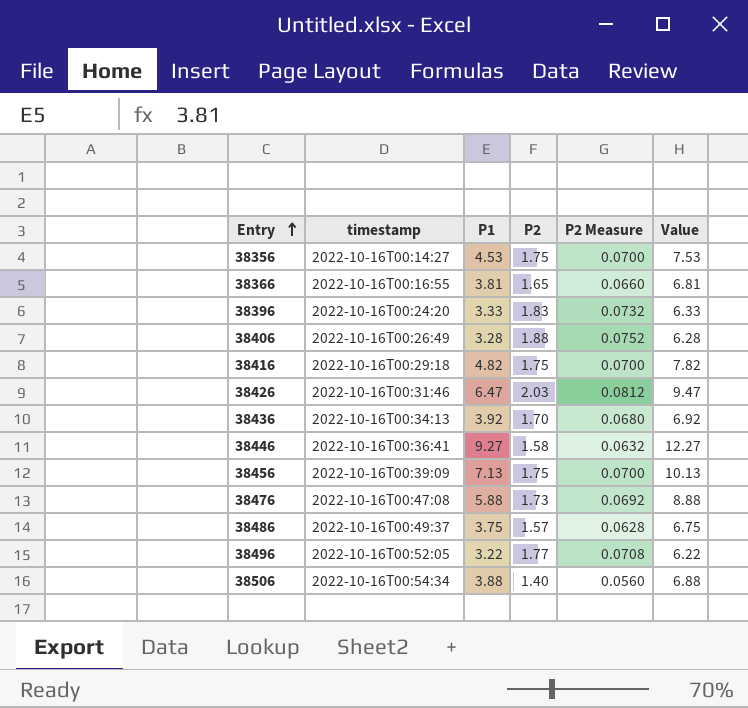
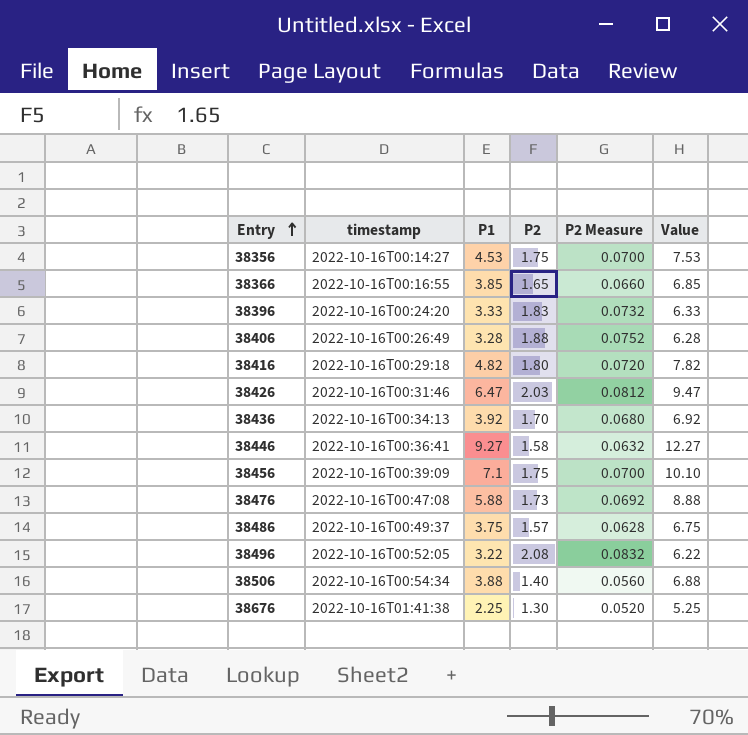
38366 | P1: 3.81 -> 3.85
38366 | Value: 6.81 -> 6.85
38416 | P2: 1.75 -> 1.80
38416 | P2 Measure: 0.0700 -> 0.0720
38456 | P1: 7.13 -> 7.1
38456 | Value: 10.13 -> 10.10
38496 | P2: 1.77 -> 2.08
38496 | P2 Measure: 0.0708 -> 0.0832
row 38676: none -> 2022-10-16T01:41:38 | 2.25 | 1.30 | 0.0520 | 5.25

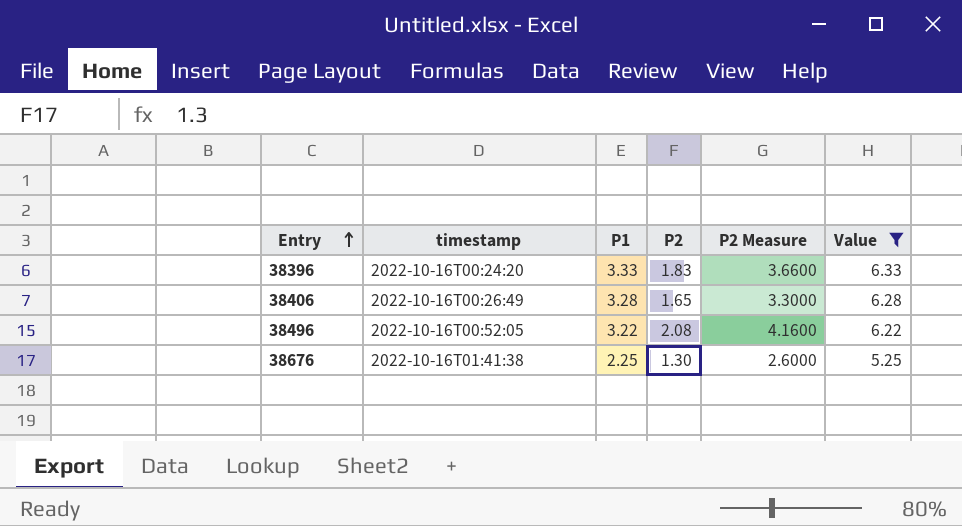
filter: none -> Value <= 6.33
column P2 Measure | formula: [P2] * 0.04 -> [P2] * 2
38406 | P2: 1.88 -> 1.65

